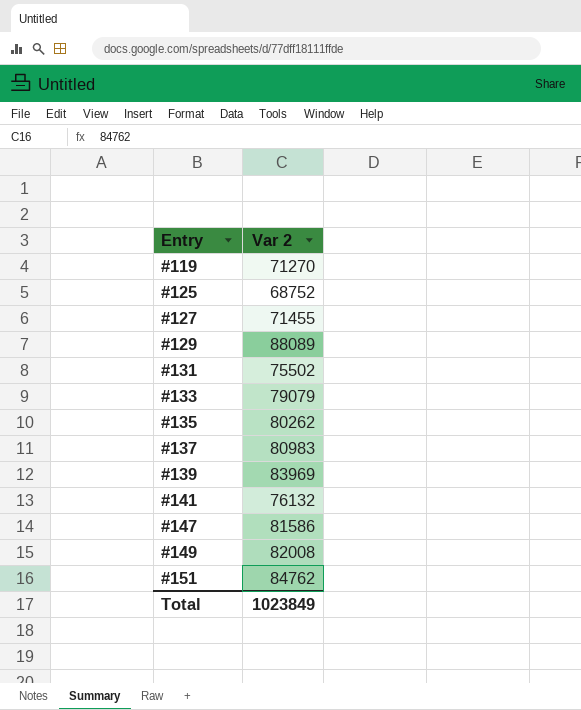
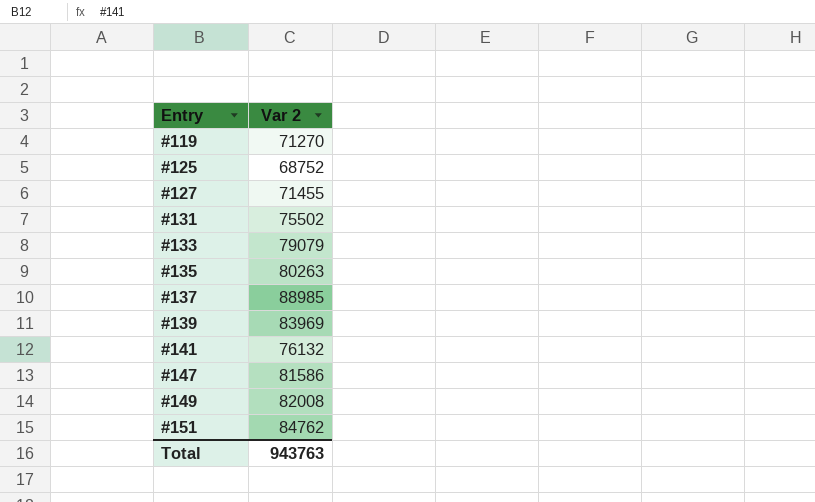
row #129: 88089 -> none
#135 | Var 2: 80262 -> 80263
#137 | Var 2: 80983 -> 88985
Total | Var 2: 1023849 -> 943763

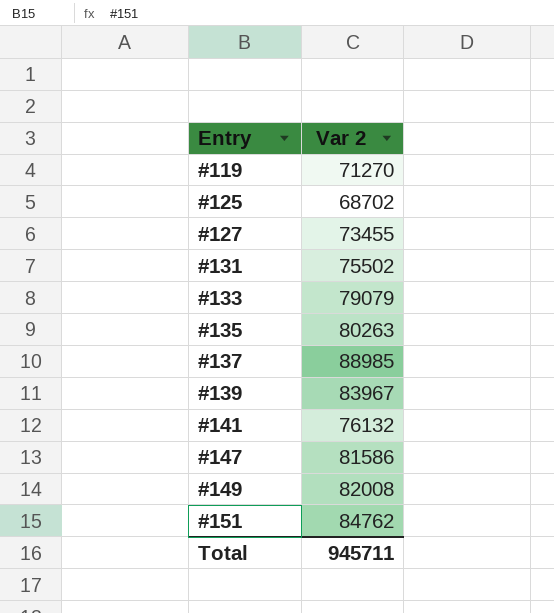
#125 | Var 2: 68752 -> 68702
#127 | Var 2: 71455 -> 73455
#139 | Var 2: 83969 -> 83967
Total | Var 2: 943763 -> 945711

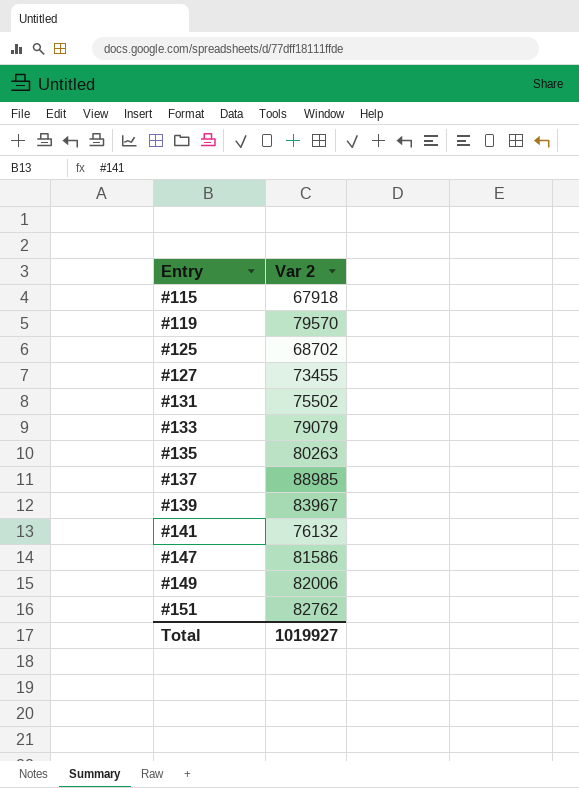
row #115: none -> 67918
#119 | Var 2: 71270 -> 79570
#149 | Var 2: 82008 -> 82006
#151 | Var 2: 84762 -> 82762
Total | Var 2: 945711 -> 1019927

